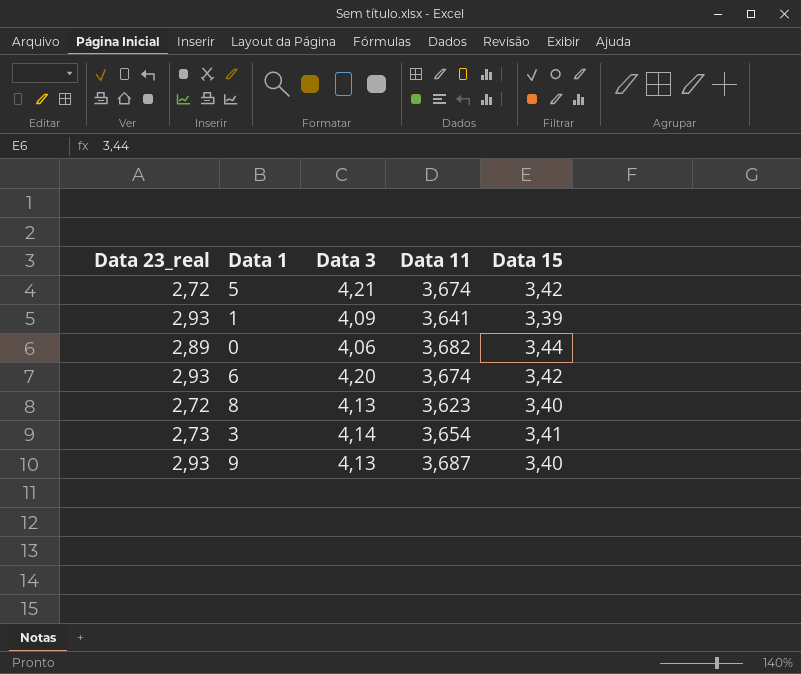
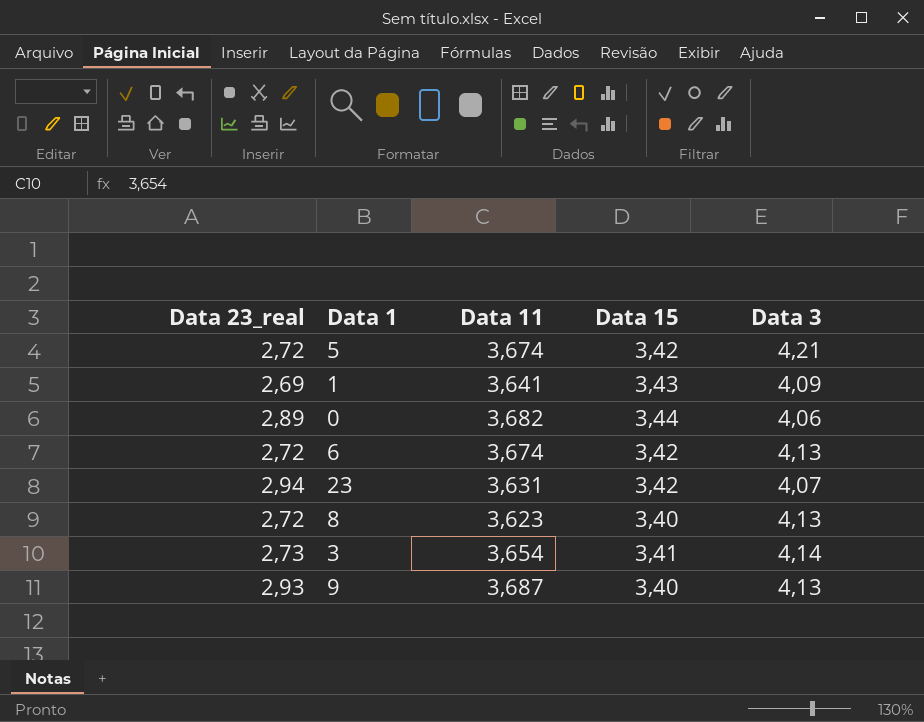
column Data 3 | position: 3 -> 5
1 | Data 23_real: 2,93 -> 2,69
1 | Data 15: 3,39 -> 3,43
6 | Data 23_real: 2,93 -> 2,72
6 | Data 3: 4,20 -> 4,13
row 23: none -> 2,94 | 3,631 | 3,42 | 4,07

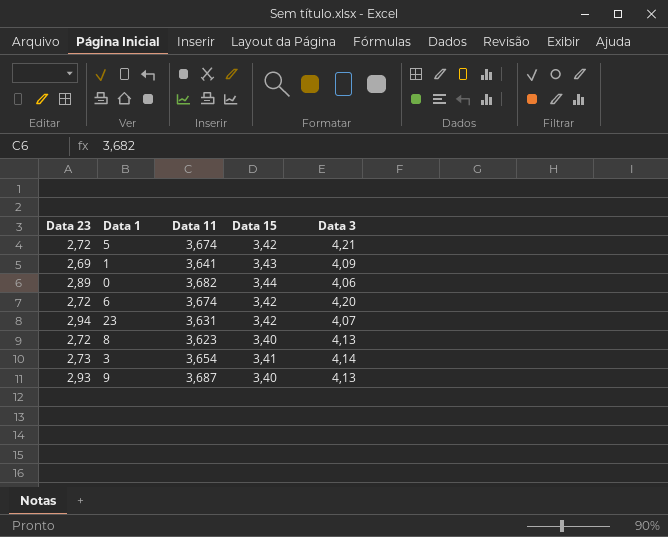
column name: Data 23_real -> Data 23
6 | Data 3: 4,13 -> 4,20

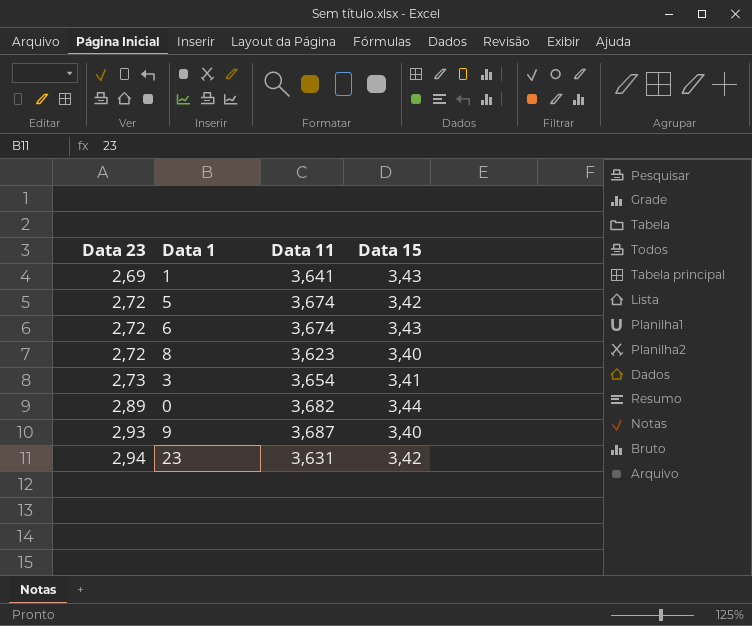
row order: none -> Data 23 ascending
column Data 3 | position: 5 -> none
6 | Data 15: 3,42 -> 3,43

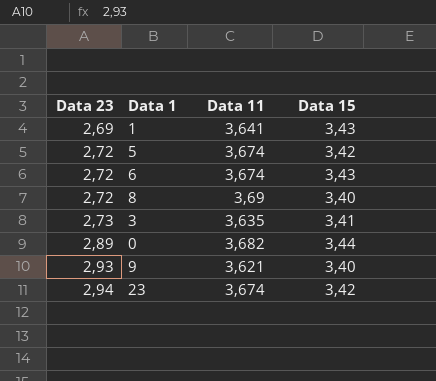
8 | Data 11: 3,623 -> 3,69
3 | Data 11: 3,654 -> 3,635
9 | Data 11: 3,687 -> 3,621
23 | Data 11: 3,631 -> 3,674

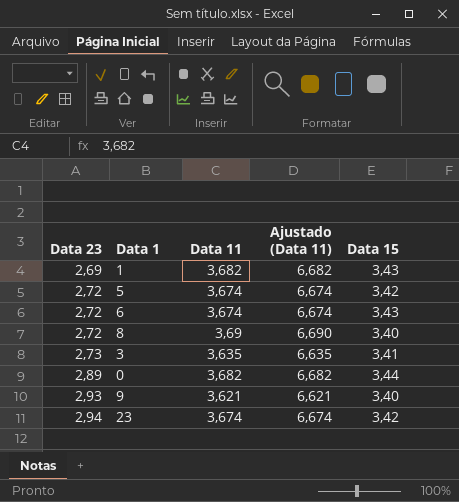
column Ajustado (Data 11) | formula: none -> [Data 11] + 3
1 | Data 11: 3,641 -> 3,682

